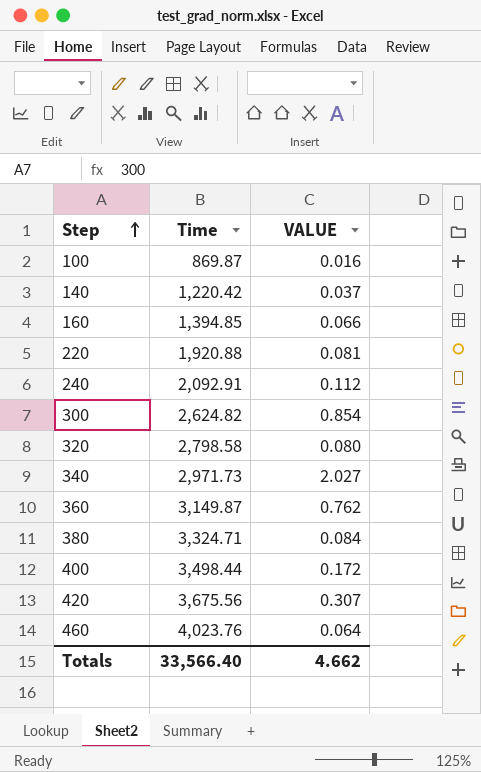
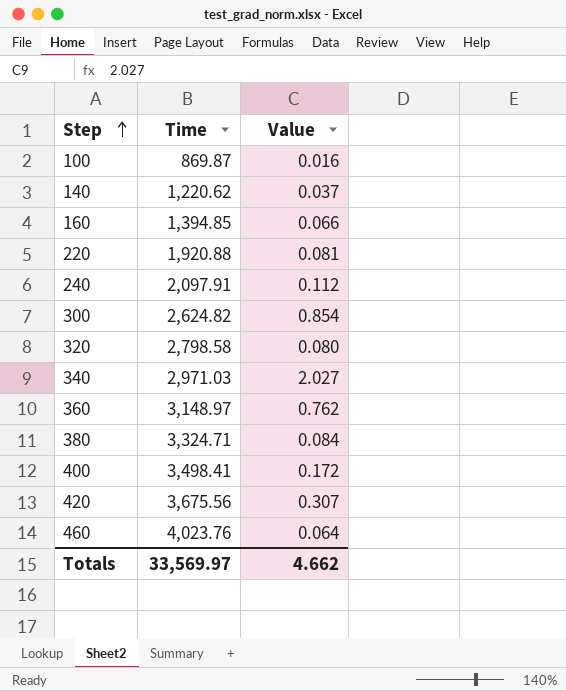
column name: VALUE -> Value
140 | Time: 1,220.42 -> 1,220.62
240 | Time: 2,092.91 -> 2,097.91
340 | Time: 2,971.73 -> 2,971.03
360 | Time: 3,149.87 -> 3,148.97
400 | Time: 3,498.44 -> 3,498.41
Totals | Time: 33,566.40 -> 33,569.97

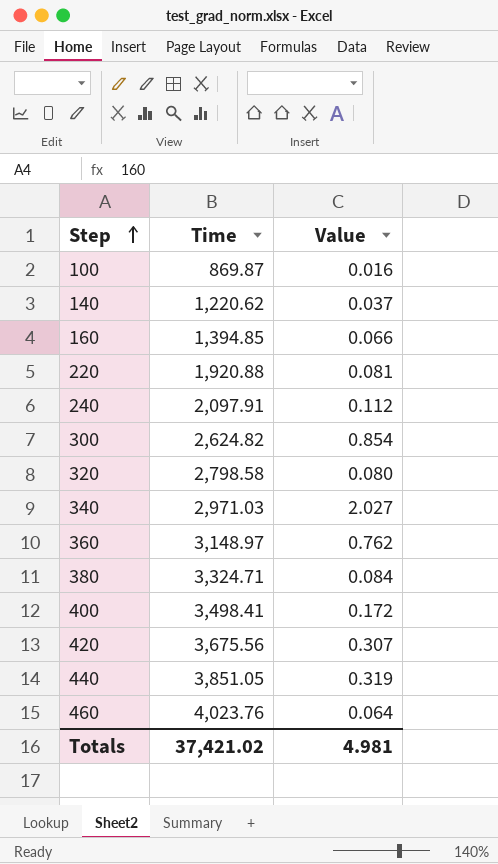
row 440: none -> 3,851.05 | 0.319
Totals | Time: 33,569.97 -> 37,421.02
Totals | Value: 4.662 -> 4.981

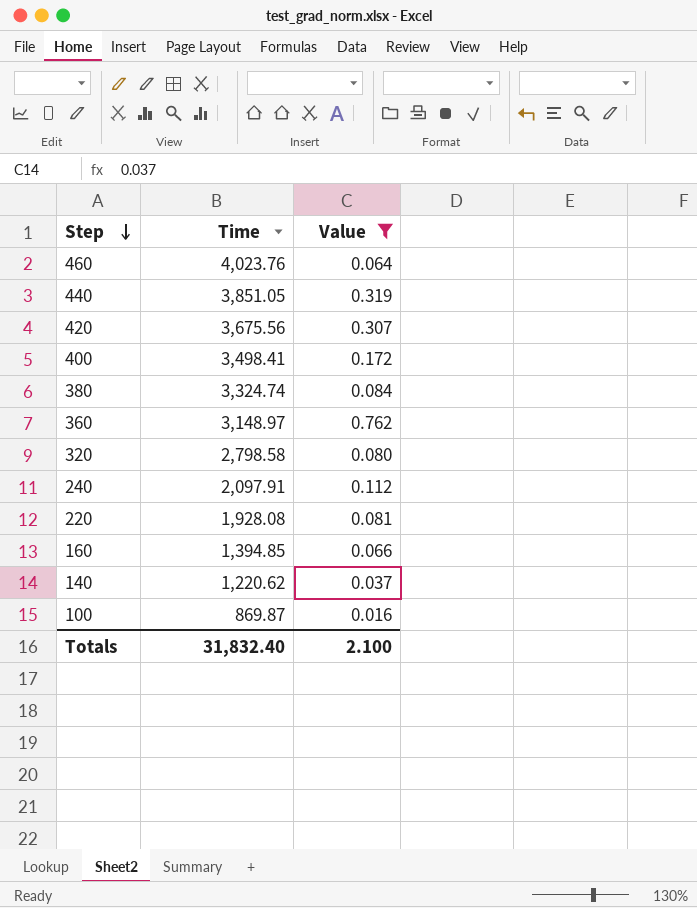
filter: none -> Value <= 0.762
row order: Step ascending -> Step descending
380 | Time: 3,324.71 -> 3,324.74
220 | Time: 1,920.88 -> 1,928.08
Totals | Time: 37,421.02 -> 31,832.40
Totals | Value: 4.981 -> 2.100

